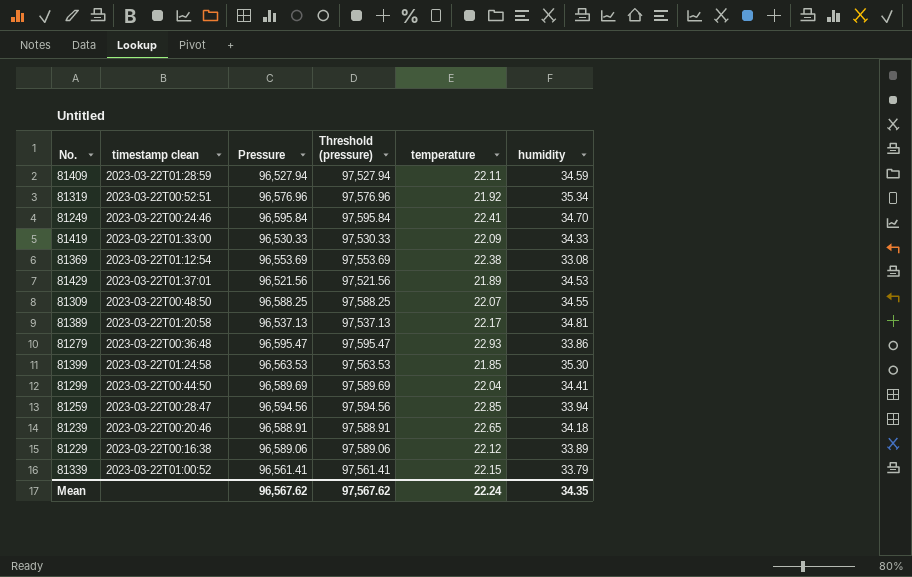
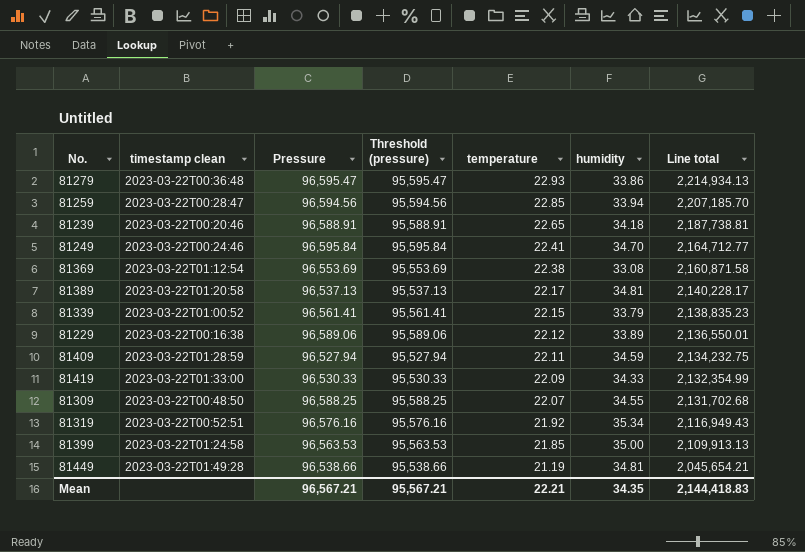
row order: none -> temperature descending
column Threshold (pressure) | formula: [Pressure] + 1000 -> [Pressure] - 1000
column Line total | formula: none -> [Pressure] * [temperature]
row 81429: 2023-03-22T01:37:01 | 96,521.56 | 97,521.56 | 21.89 | 34.53 -> none
row 81299: 2023-03-22T00:44:50 | 96,589.69 | 97,589.69 | 22.04 | 34.41 -> none
81319 | Pressure: 96,576.96 -> 96,576.16
81399 | humidity: 35.30 -> 35.00
row 81449: none -> 2023-03-22T01:49:28 | 96,538.66 | 95,538.66 | 21.19 | 34.81 | 2,045,654.21
Mean | Pressure: 96,567.62 -> 96,567.21
Mean | Threshold (pressure): 97,567.62 -> 95,567.21
Mean | temperature: 22.24 -> 22.21

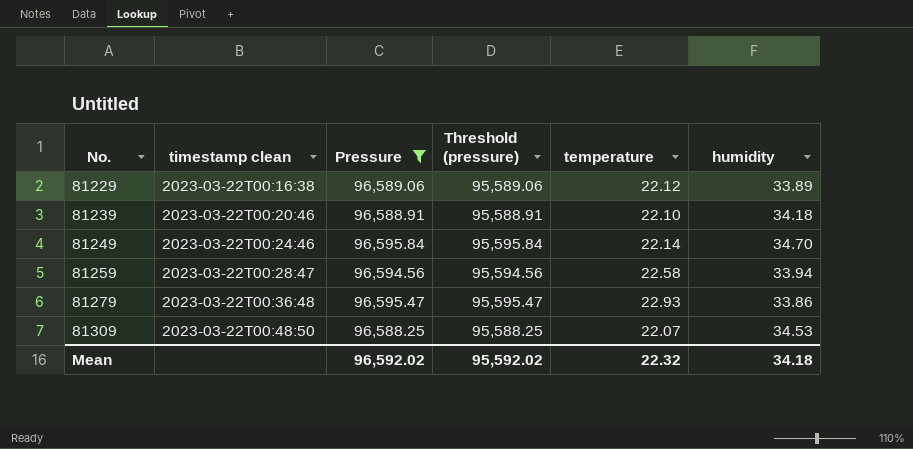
filter: none -> Pressure >= 96,588.25
row order: temperature descending -> No. ascending
column Line total | formula: [Pressure] * [temperature] -> none
81239 | temperature: 22.65 -> 22.10
81249 | temperature: 22.41 -> 22.14
81259 | temperature: 22.85 -> 22.58
81309 | humidity: 34.55 -> 34.53
Mean | Pressure: 96,567.21 -> 96,592.02
Mean | Threshold (pressure): 95,567.21 -> 95,592.02
Mean | temperature: 22.21 -> 22.32
Mean | humidity: 34.35 -> 34.18

